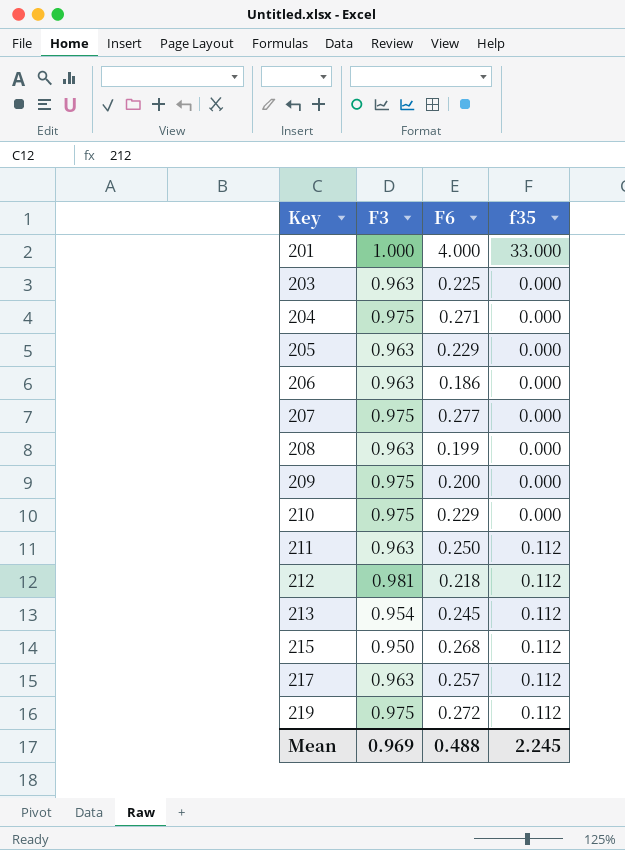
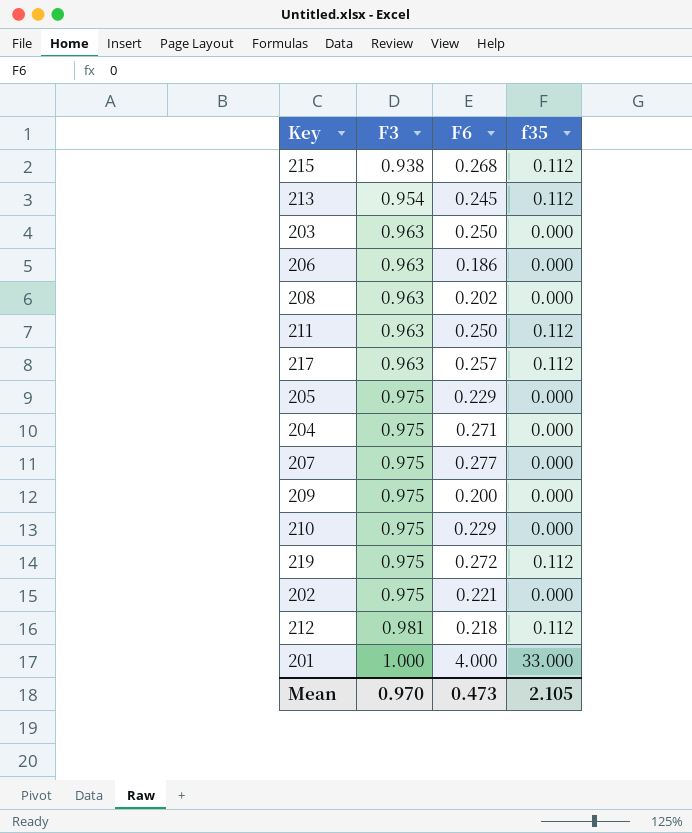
row order: Key ascending -> F3 ascending
215 | F3: 0.950 -> 0.938
203 | F6: 0.225 -> 0.250
208 | F6: 0.199 -> 0.202
205 | F3: 0.963 -> 0.975
row 202: none -> 0.975 | 0.221 | 0.000
Mean | F3: 0.969 -> 0.970
Mean | F6: 0.488 -> 0.473
Mean | f35: 2.245 -> 2.105

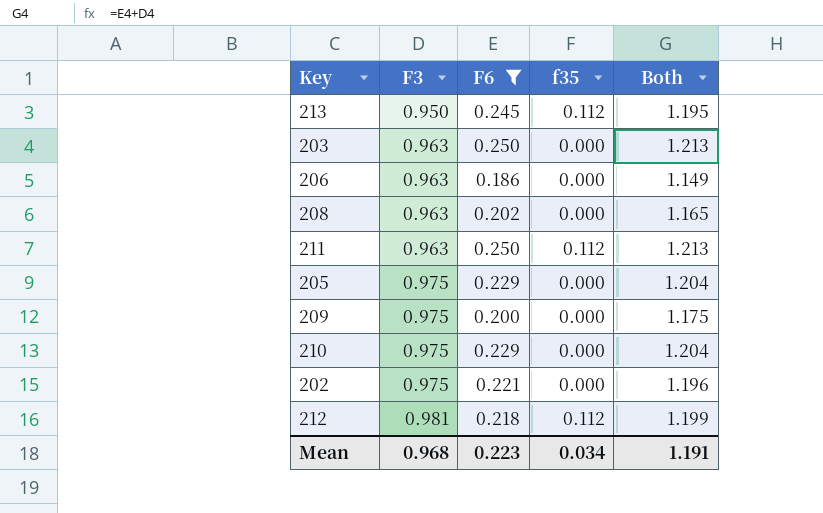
filter: none -> F6 <= 0.250
column Both | formula: none -> [F3] + [F6]
213 | F3: 0.954 -> 0.950
Mean | F3: 0.970 -> 0.968
Mean | F6: 0.473 -> 0.223
Mean | f35: 2.105 -> 0.034

